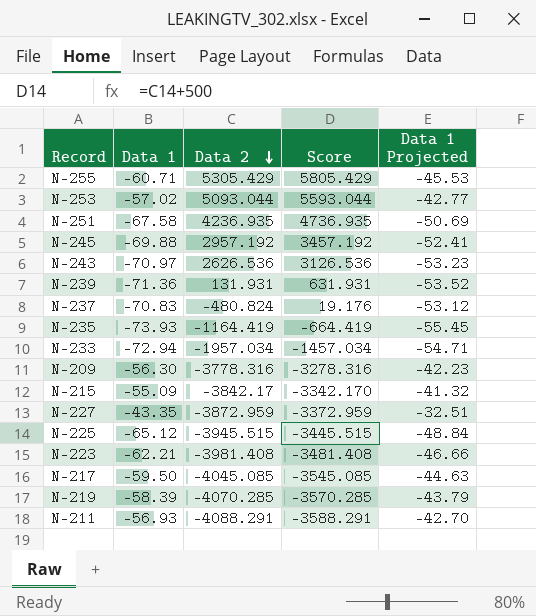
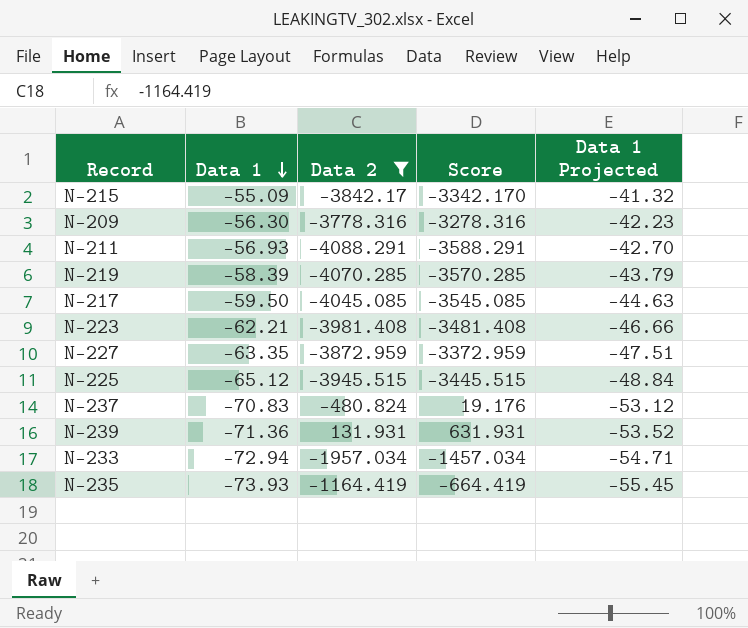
filter: none -> Data 2 <= 131.931
row order: Data 2 descending -> Data 1 descending
N-227 | Data 1: -43.35 -> -63.35
N-227 | Data 1 Projected: -32.51 -> -47.51

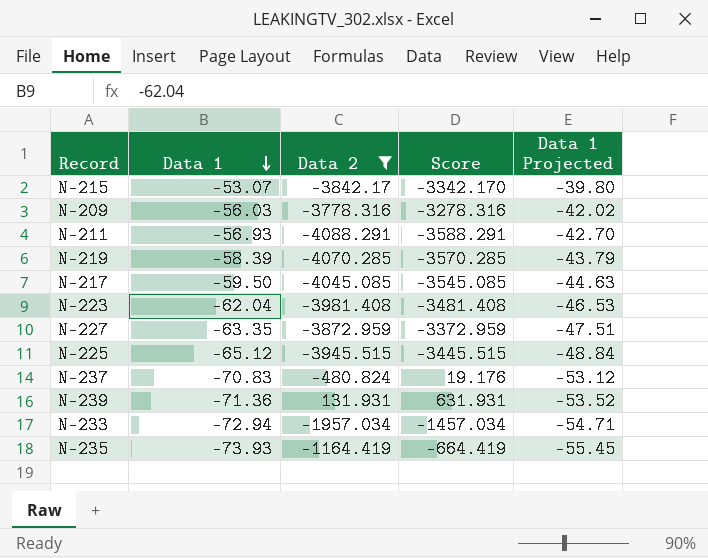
N-215 | Data 1: -55.09 -> -53.07
N-215 | Data 1 Projected: -41.32 -> -39.80
N-209 | Data 1: -56.30 -> -56.03
N-209 | Data 1 Projected: -42.23 -> -42.02
N-223 | Data 1: -62.21 -> -62.04
N-223 | Data 1 Projected: -46.66 -> -46.53

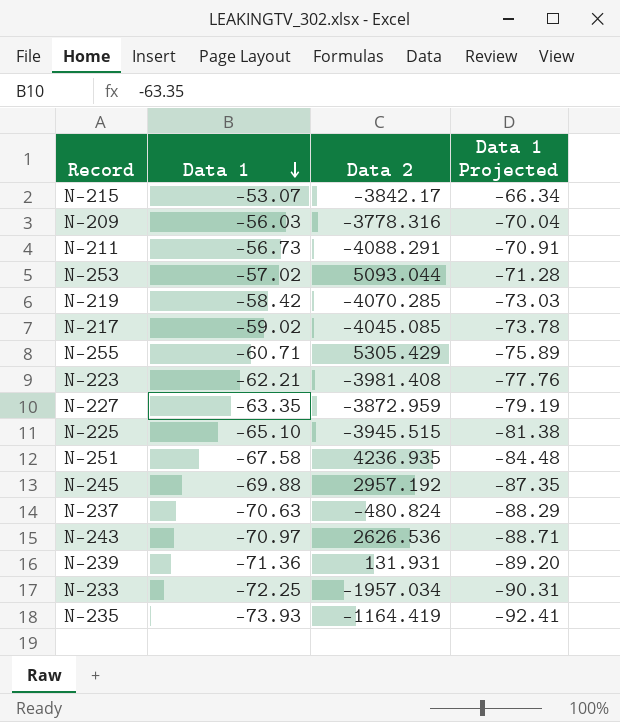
filter: Data 2 <= 131.931 -> none
column Score | formula: [Data 2] + 500 -> none
column Data 1 Projected | formula: [Data 1] * 0.75 -> [Data 1] * 1.25
N-211 | Data 1: -56.93 -> -56.73
N-219 | Data 1: -58.39 -> -58.42
N-217 | Data 1: -59.50 -> -59.02
N-223 | Data 1: -62.04 -> -62.21
N-225 | Data 1: -65.12 -> -65.10
N-237 | Data 1: -70.83 -> -70.63
N-233 | Data 1: -72.94 -> -72.25

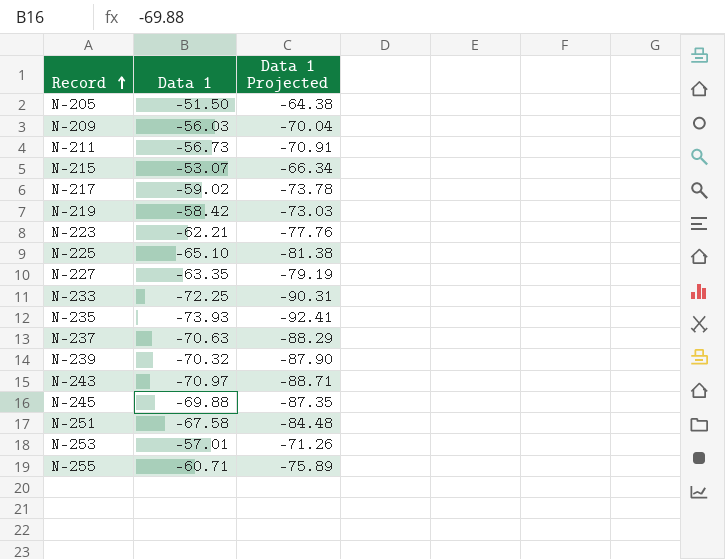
row order: Data 1 descending -> Record ascending
column Data 2 | position: 3 -> none
row N-205: none -> -51.50 | -64.38
N-239 | Data 1: -71.36 -> -70.32
N-239 | Data 1 Projected: -89.20 -> -87.90
N-253 | Data 1: -57.02 -> -57.01
N-253 | Data 1 Projected: -71.28 -> -71.26

